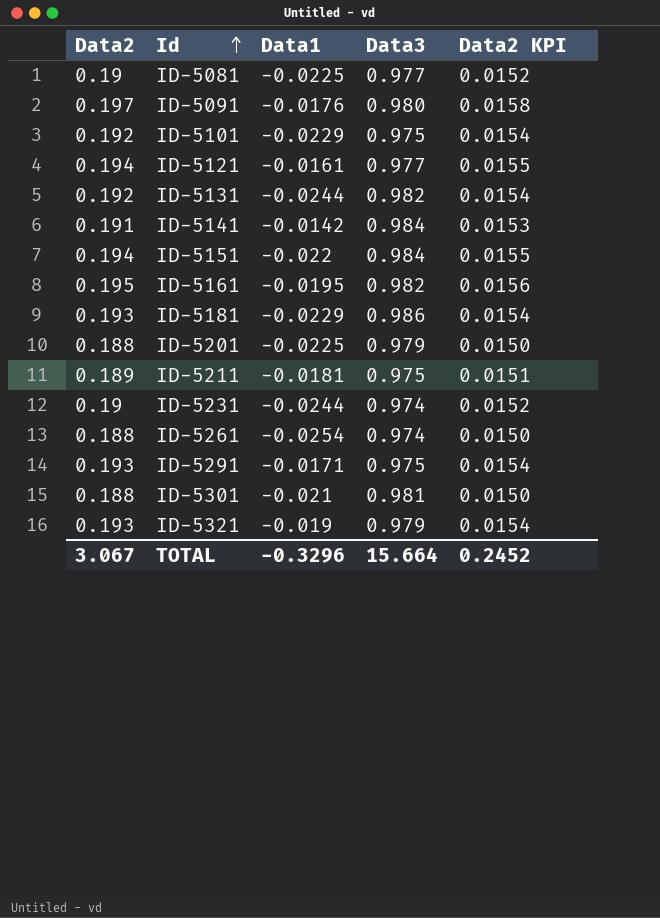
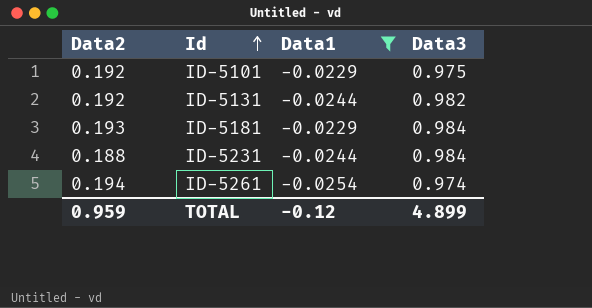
filter: none -> Data1 <= -0.0229
column Data2 KPI | formula: [Data2] * 0.08 -> none
ID-5181 | Data3: 0.986 -> 0.984
ID-5231 | Data2: 0.19 -> 0.188
ID-5231 | Data3: 0.974 -> 0.984
ID-5261 | Data2: 0.188 -> 0.194
TOTAL | Data2: 3.067 -> 0.959
TOTAL | Data1: -0.3296 -> -0.12
TOTAL | Data3: 15.664 -> 4.899

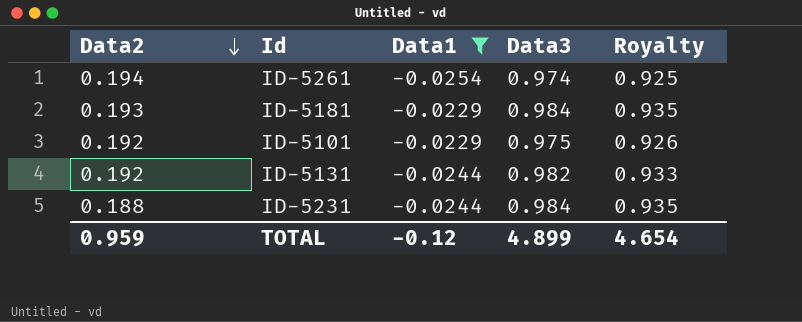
row order: Id ascending -> Data2 descending
column Royalty | formula: none -> [Data3] * 0.95

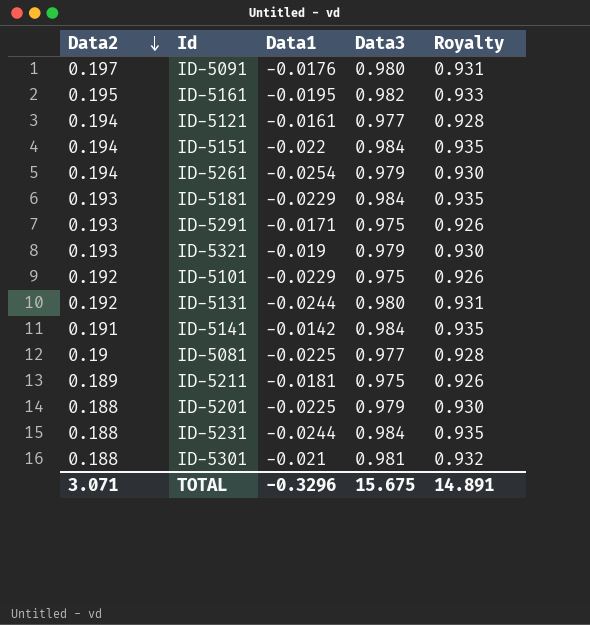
filter: Data1 <= -0.0229 -> none
ID-5261 | Data3: 0.974 -> 0.979
ID-5261 | Royalty: 0.925 -> 0.930
ID-5131 | Data3: 0.982 -> 0.980
ID-5131 | Royalty: 0.933 -> 0.931
TOTAL | Data2: 0.959 -> 3.071
TOTAL | Data1: -0.12 -> -0.3296
TOTAL | Data3: 4.899 -> 15.675
TOTAL | Royalty: 4.654 -> 14.891

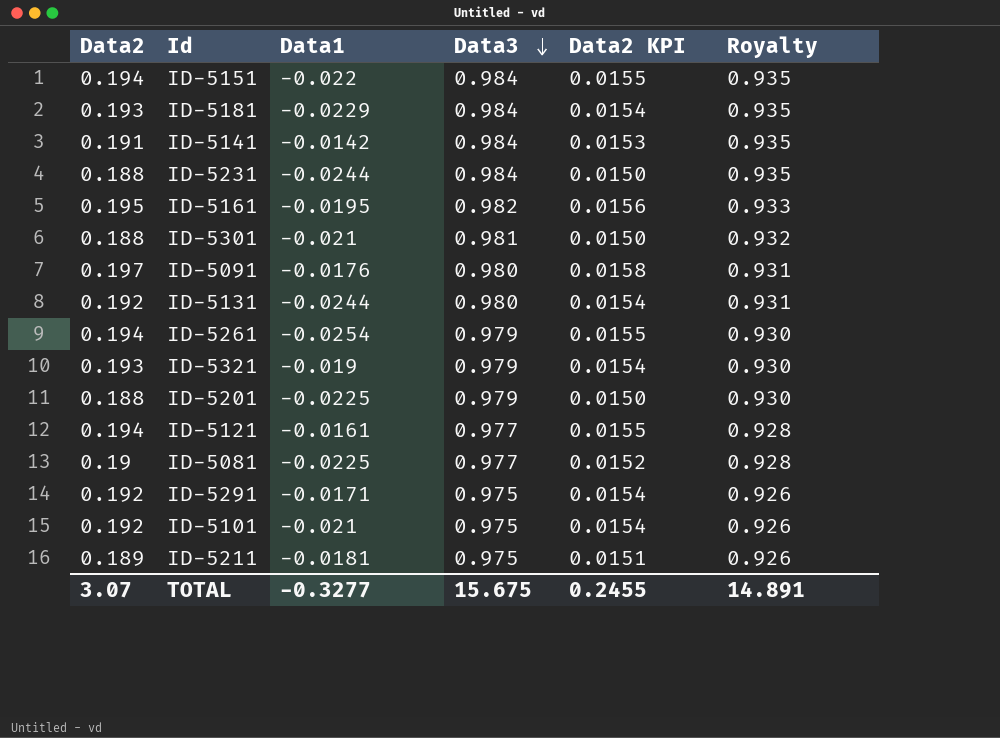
row order: Data2 descending -> Data3 descending
column Data2 KPI | formula: none -> [Data2] * 0.08
ID-5291 | Data2: 0.193 -> 0.192
ID-5101 | Data1: -0.0229 -> -0.021
TOTAL | Data2: 3.071 -> 3.07
TOTAL | Data1: -0.3296 -> -0.3277

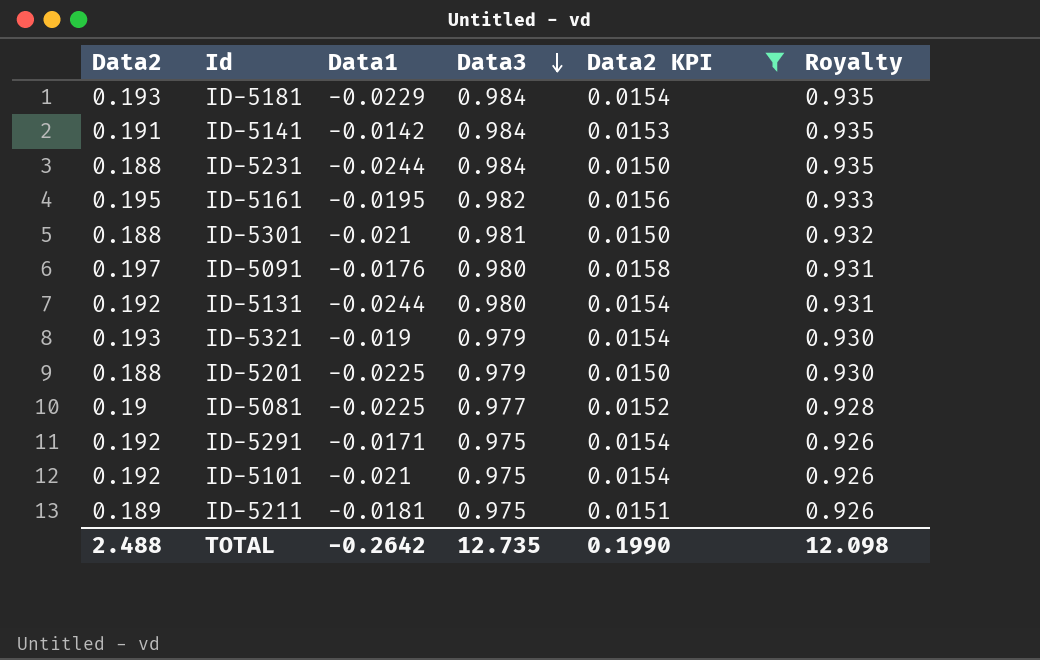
filter: none -> Data2 KPI != 0.0155
TOTAL | Data2: 3.07 -> 2.488
TOTAL | Data1: -0.3277 -> -0.2642
TOTAL | Data3: 15.675 -> 12.735
TOTAL | Data2 KPI: 0.2455 -> 0.1990
TOTAL | Royalty: 14.891 -> 12.098

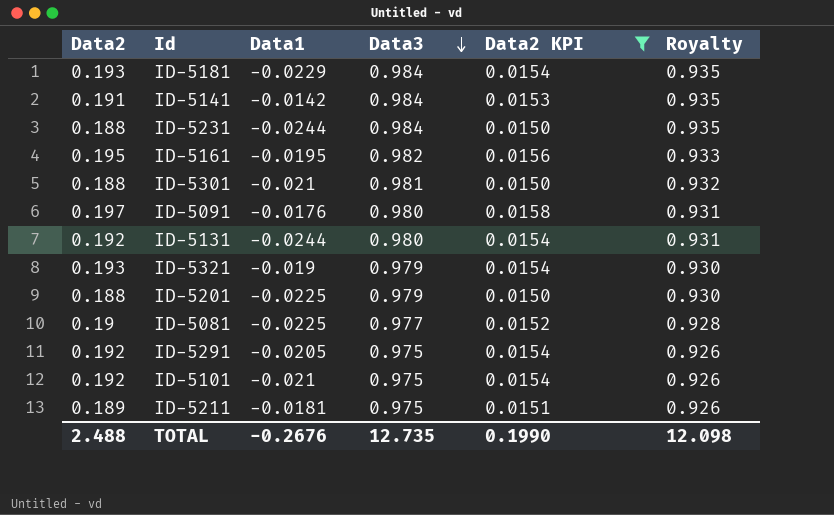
ID-5291 | Data1: -0.0171 -> -0.0205
TOTAL | Data1: -0.2642 -> -0.2676

